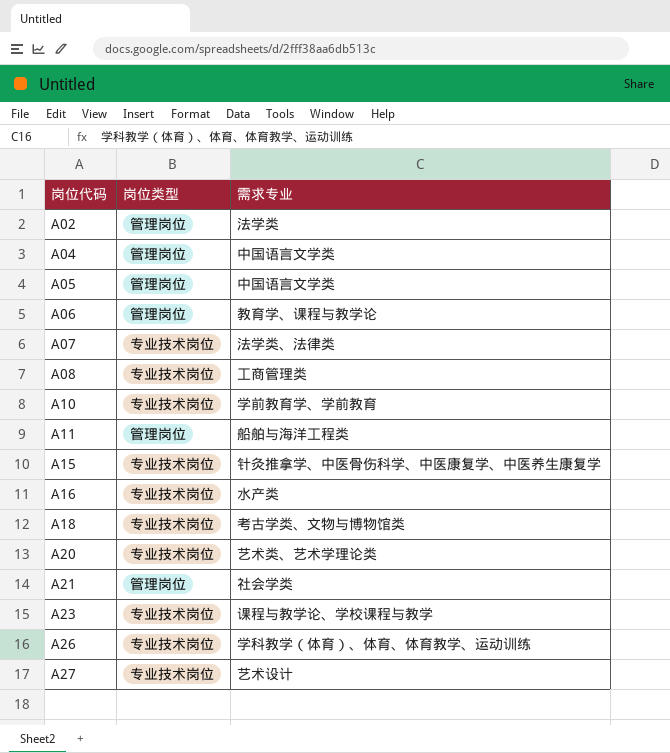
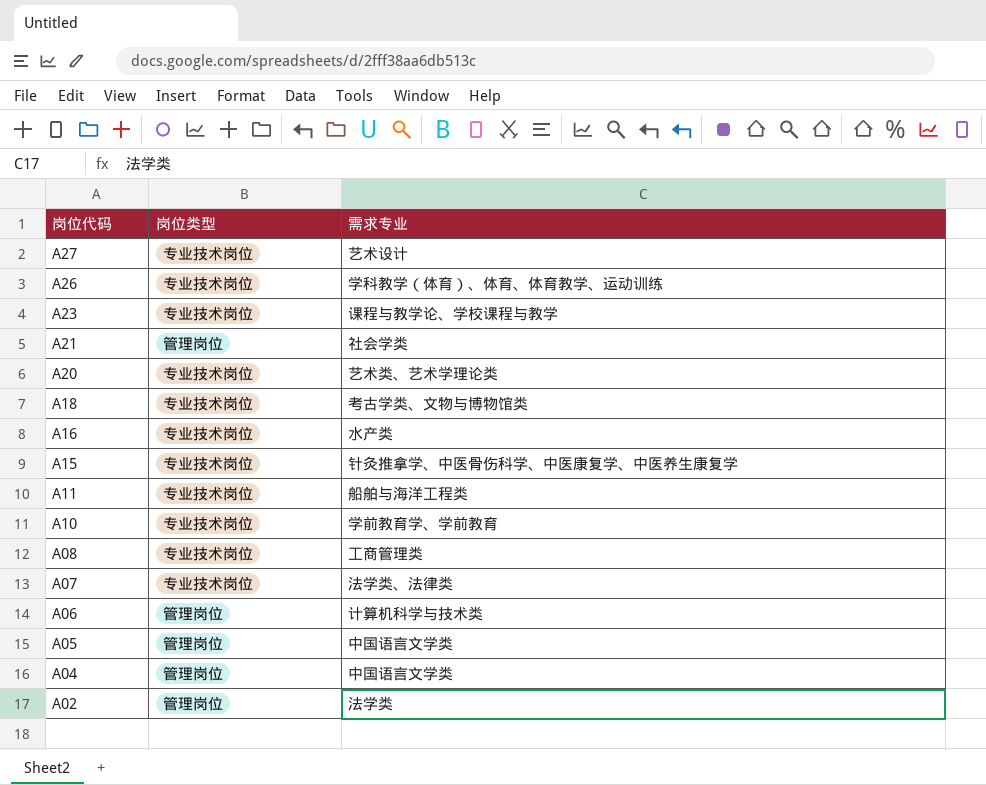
row order: 岗位代码 ascending -> 岗位代码 descending
A11 | 岗位类型: 管理岗位 -> 专业技术岗位
A06 | 需求专业: 教育学、课程与教学论 -> 计算机科学与技术类

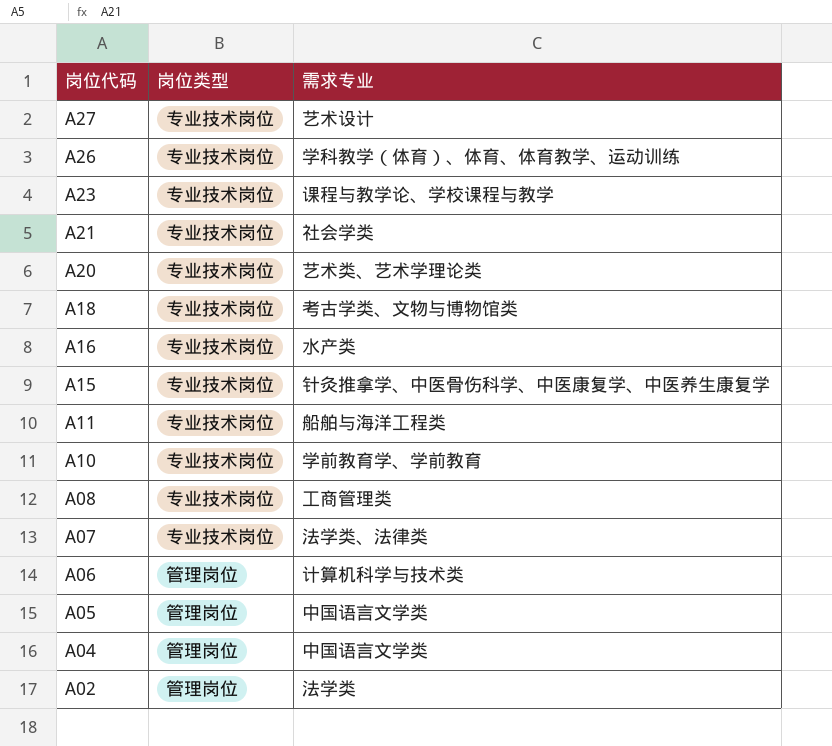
A21 | 岗位类型: 管理岗位 -> 专业技术岗位

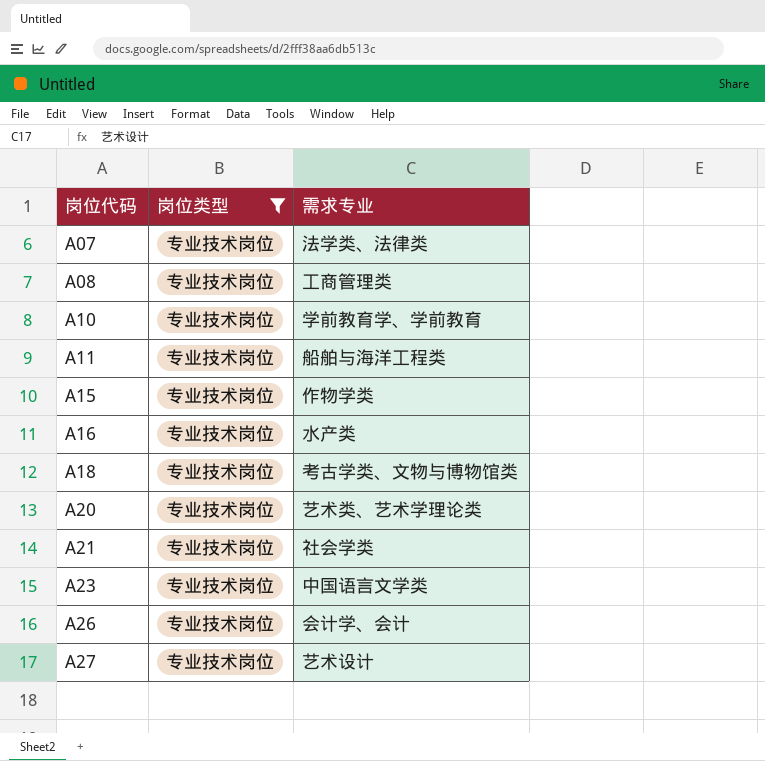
filter: none -> 岗位类型 = 专业技术岗位
row order: 岗位代码 descending -> 岗位代码 ascending
A15 | 需求专业: 针灸推拿学、中医骨伤科学、中医康复学、中医养生康复学 -> 作物学类
A23 | 需求专业: 课程与教学论、学校课程与教学 -> 中国语言文学类
A26 | 需求专业: 学科教学（体育）、体育、体育教学、运动训练 -> 会计学、会计

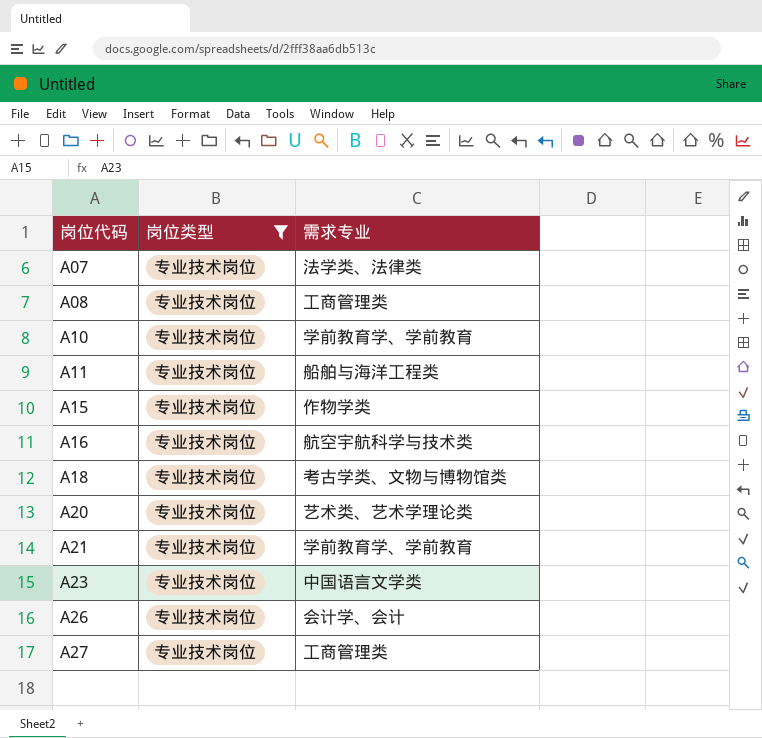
A16 | 需求专业: 水产类 -> 航空宇航科学与技术类
A21 | 需求专业: 社会学类 -> 学前教育学、学前教育
A27 | 需求专业: 艺术设计 -> 工商管理类

